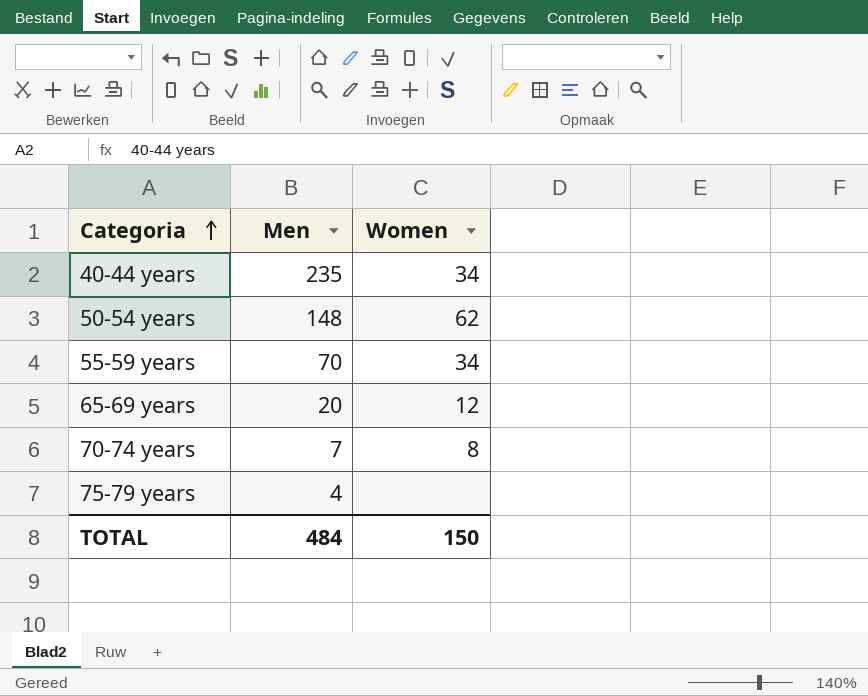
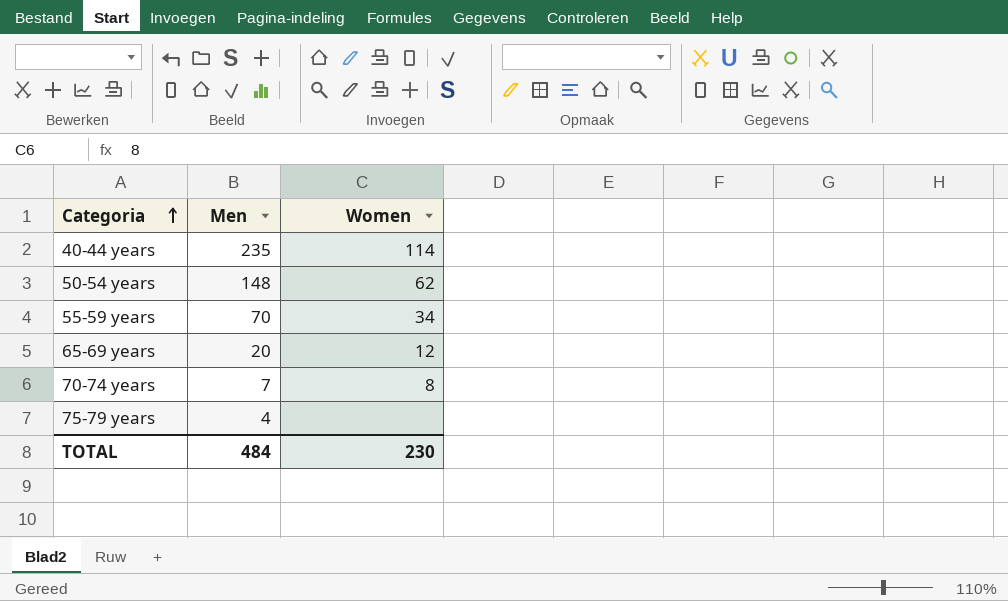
40-44 years | Women: 34 -> 114
TOTAL | Women: 150 -> 230

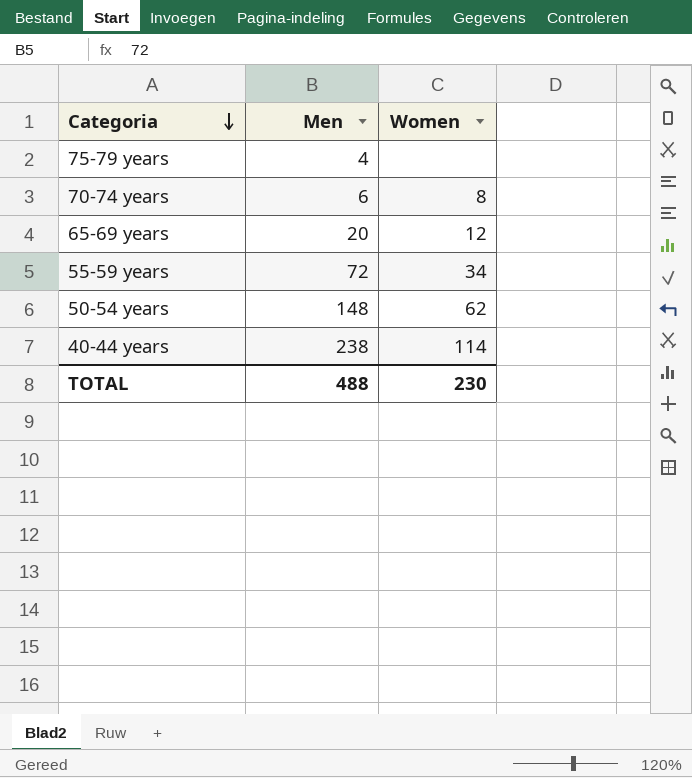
row order: Categoria ascending -> Categoria descending
70-74 years | Men: 7 -> 6
55-59 years | Men: 70 -> 72
40-44 years | Men: 235 -> 238
TOTAL | Men: 484 -> 488

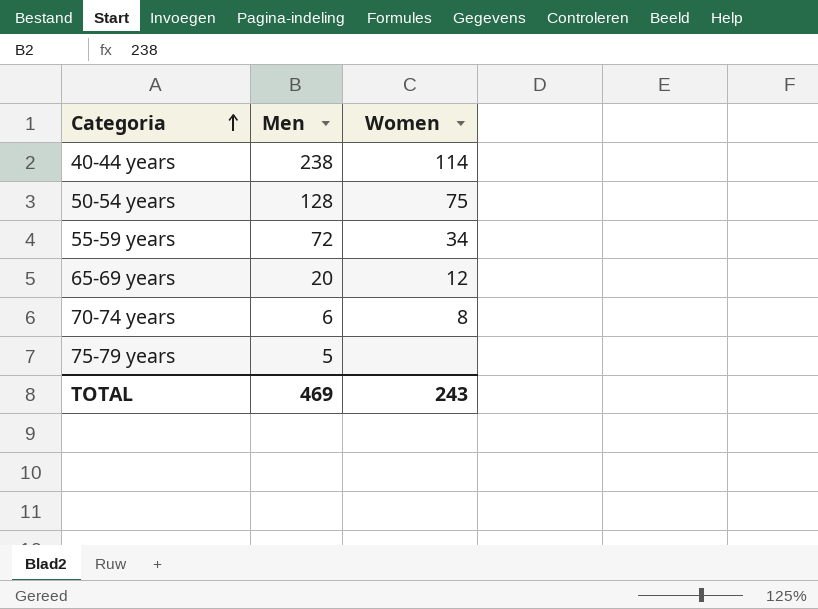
row order: Categoria descending -> Categoria ascending
50-54 years | Men: 148 -> 128
50-54 years | Women: 62 -> 75
75-79 years | Men: 4 -> 5
TOTAL | Men: 488 -> 469
TOTAL | Women: 230 -> 243

